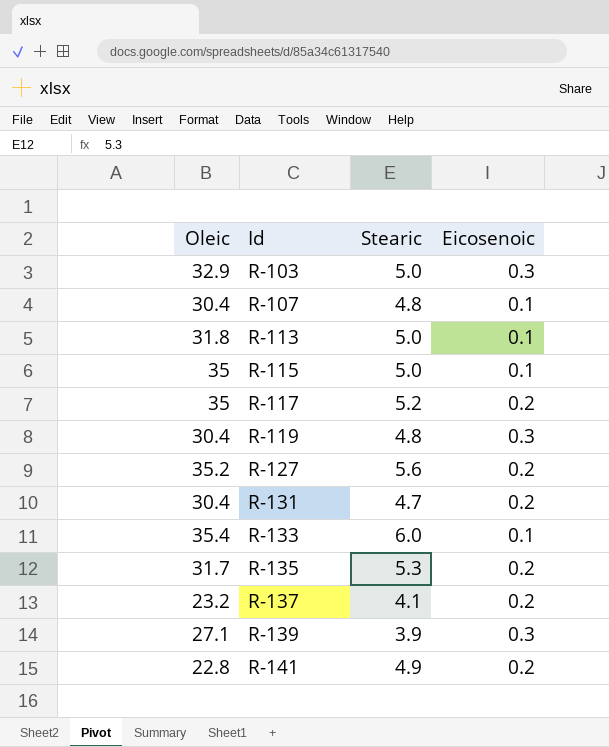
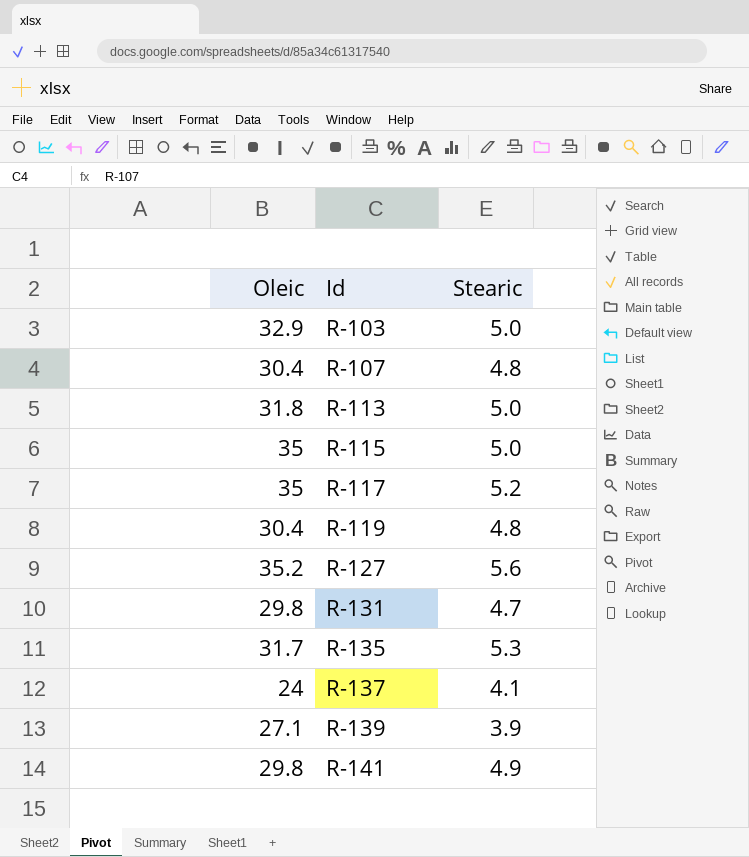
column Eicosenoic | position: 4 -> none
row R-133: 35.4 | 6.0 | 0.1 -> none
R-131 | Oleic: 30.4 -> 29.8
R-137 | Oleic: 23.2 -> 24
R-141 | Oleic: 22.8 -> 29.8

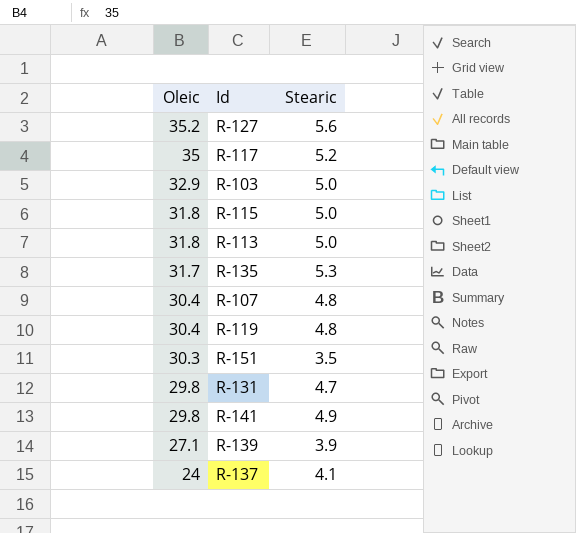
row order: Id ascending -> Oleic descending
R-115 | Oleic: 35 -> 31.8
row R-151: none -> 30.3 | 3.5

